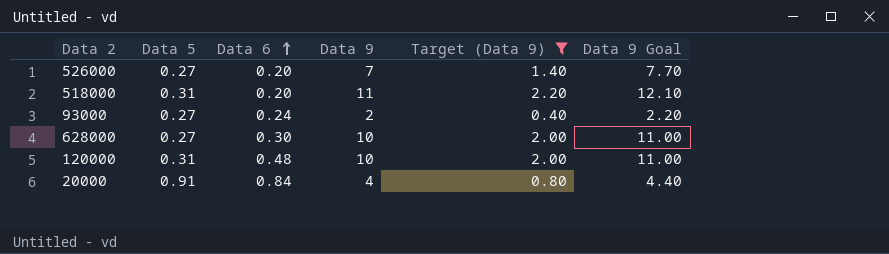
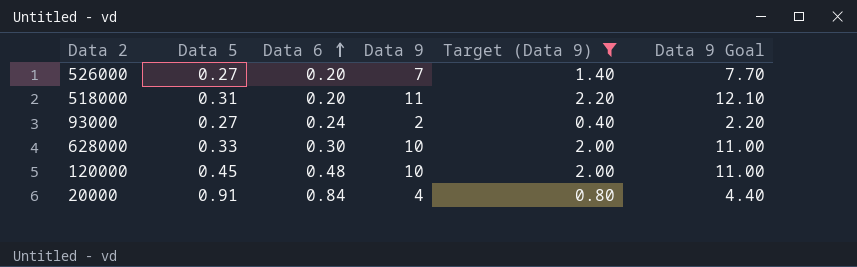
628000 | Data 5: 0.27 -> 0.33
120000 | Data 5: 0.31 -> 0.45

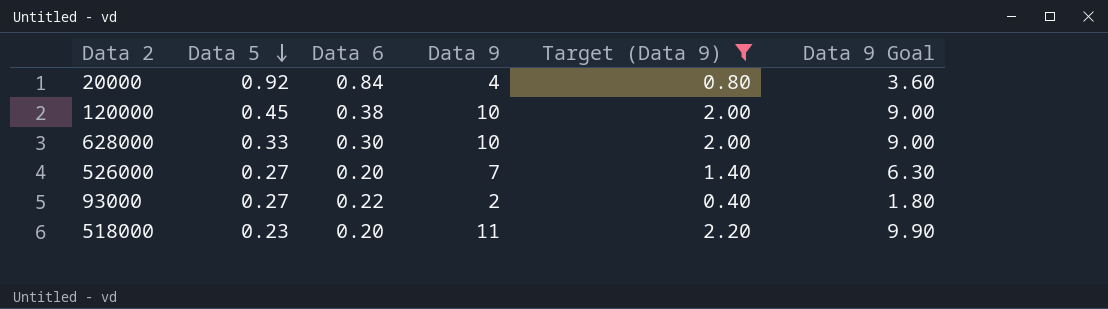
row order: Data 6 ascending -> Data 5 descending
column Data 9 Goal | formula: [Data 9] * 1.1 -> [Data 9] * 0.9
20000 | Data 5: 0.91 -> 0.92
120000 | Data 6: 0.48 -> 0.38
93000 | Data 6: 0.24 -> 0.22
518000 | Data 5: 0.31 -> 0.23

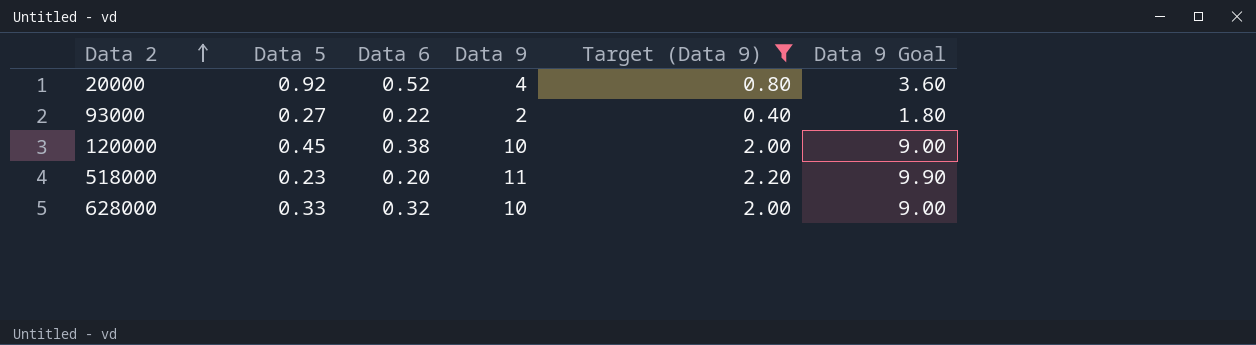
row order: Data 5 descending -> Data 2 ascending
row 526000: 0.27 | 0.20 | 7 | 1.40 | 6.30 -> none
20000 | Data 6: 0.84 -> 0.52
628000 | Data 6: 0.30 -> 0.32

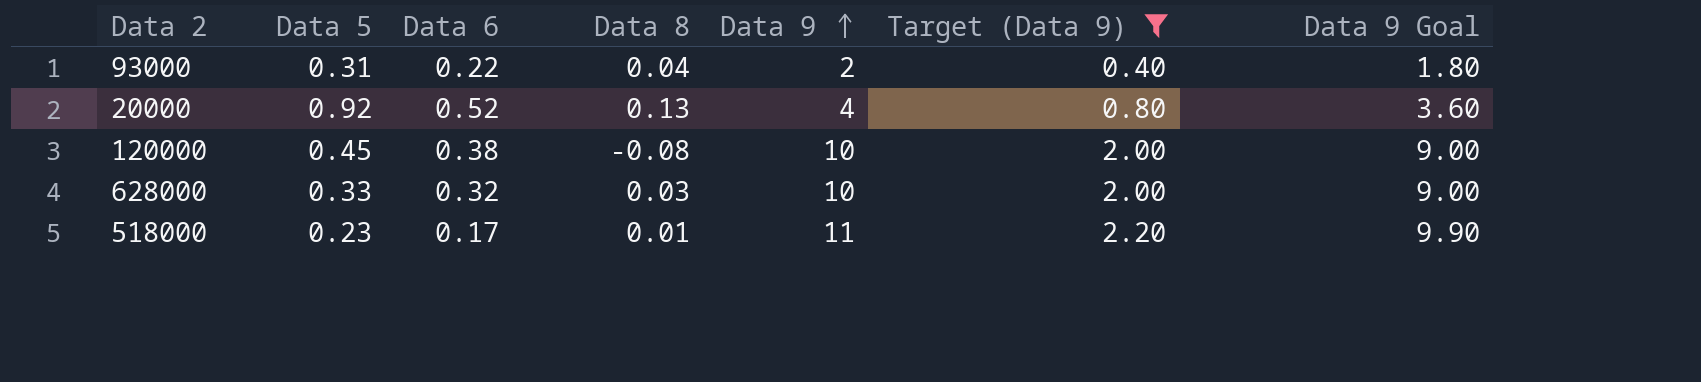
row order: Data 2 ascending -> Data 9 ascending
column Data 8 | position: none -> 4
93000 | Data 5: 0.27 -> 0.31
518000 | Data 6: 0.20 -> 0.17

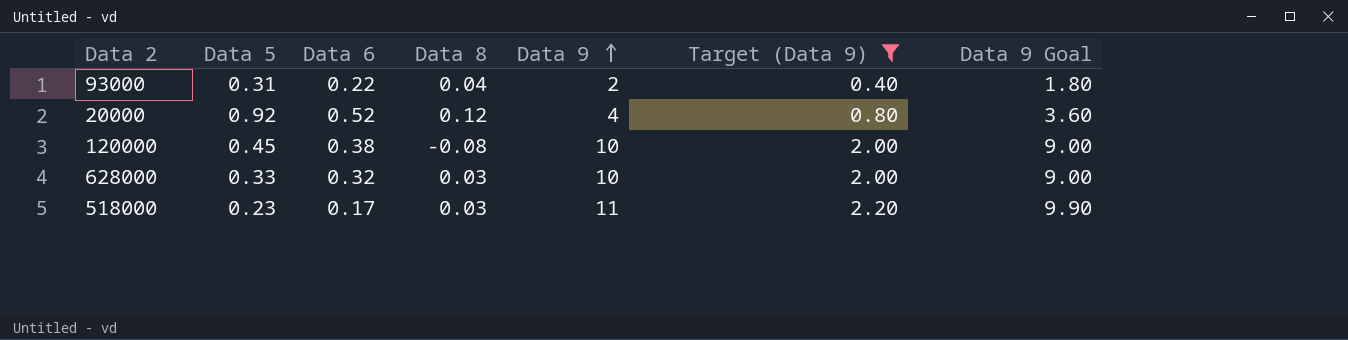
20000 | Data 8: 0.13 -> 0.12
518000 | Data 8: 0.01 -> 0.03

